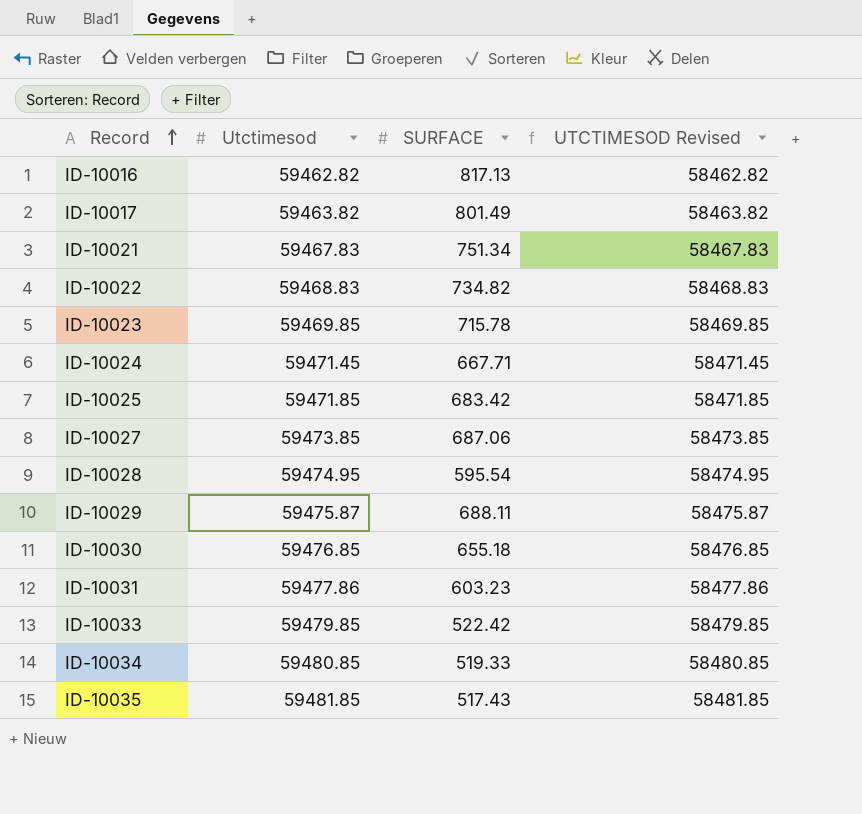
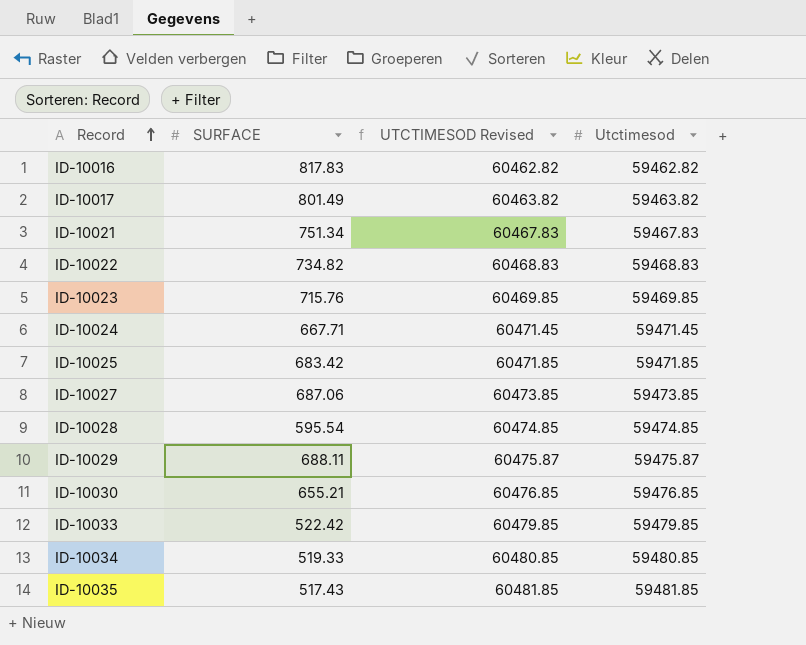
column UTCTIMESOD Revised | formula: [Utctimesod] - 1000 -> [Utctimesod] + 1000
column Utctimesod | position: 2 -> 4
row ID-10031: 59477.86 | 603.23 | 58477.86 -> none
ID-10016 | SURFACE: 817.13 -> 817.83
ID-10023 | SURFACE: 715.78 -> 715.76
ID-10028 | Utctimesod: 59474.95 -> 59474.85
ID-10030 | SURFACE: 655.18 -> 655.21

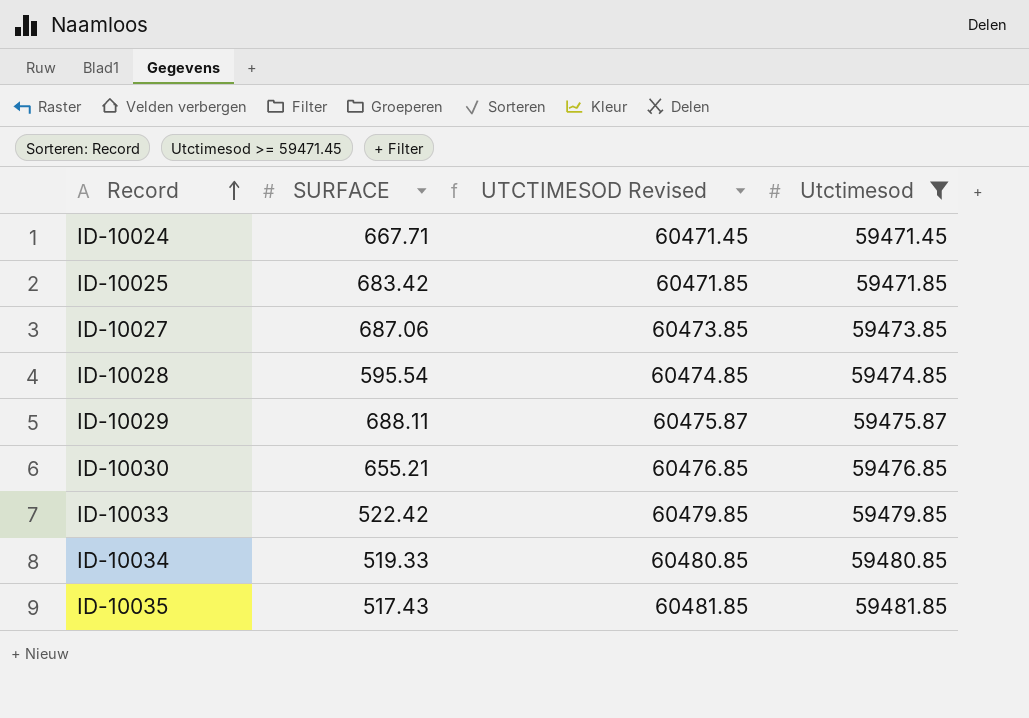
filter: none -> Utctimesod >= 59471.45

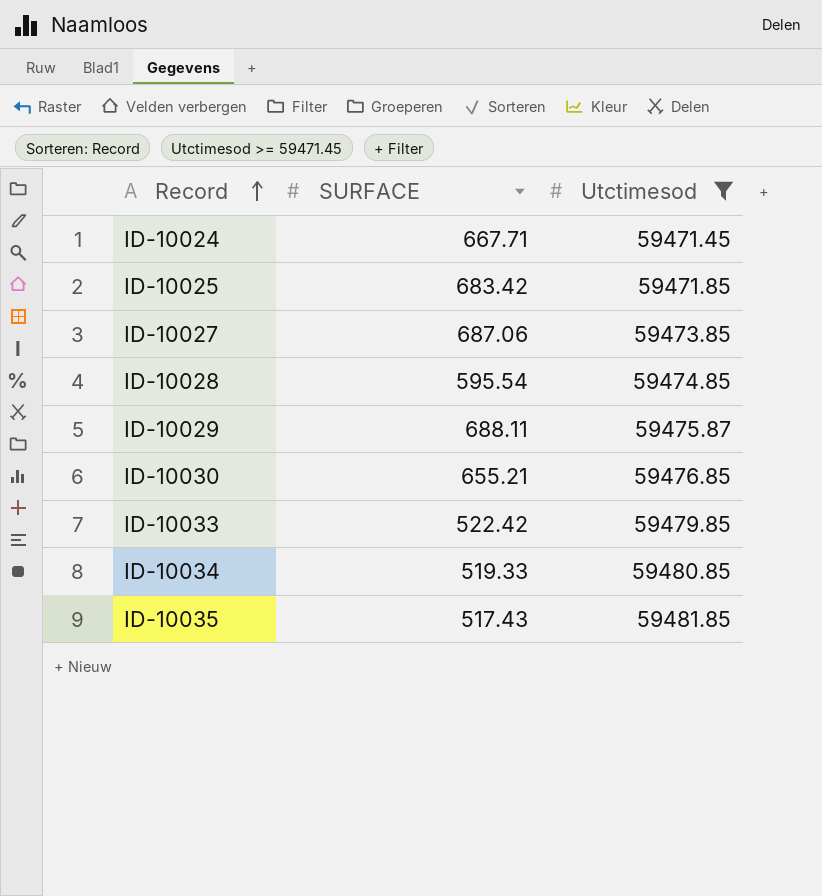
column UTCTIMESOD Revised | formula: [Utctimesod] + 1000 -> none

